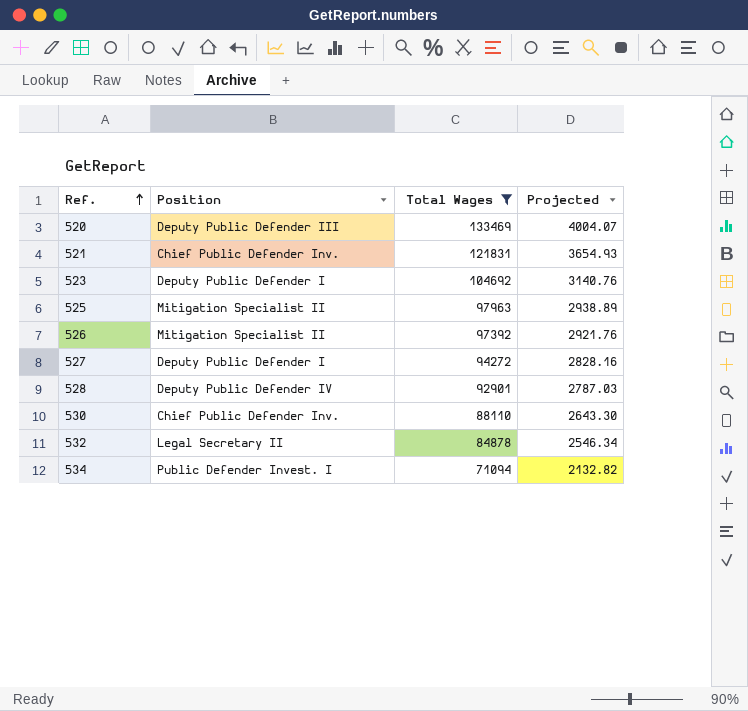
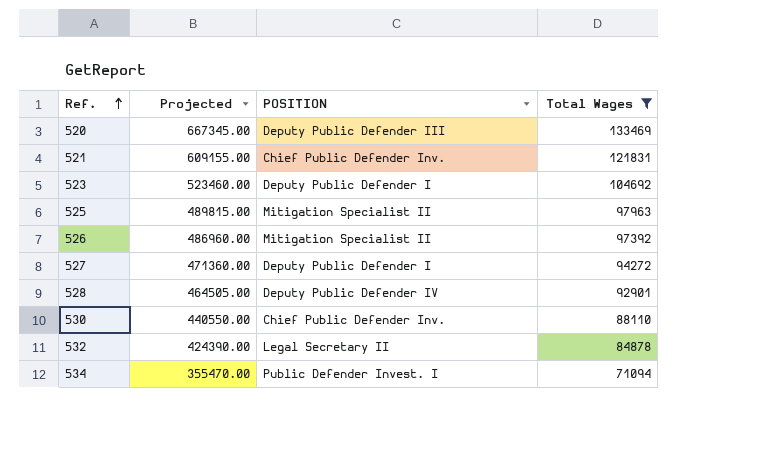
column Projected | formula: [Total Wages] * 0.03 -> [Total Wages] * 5
column Projected | position: 4 -> 2
column name: Position -> POSITION

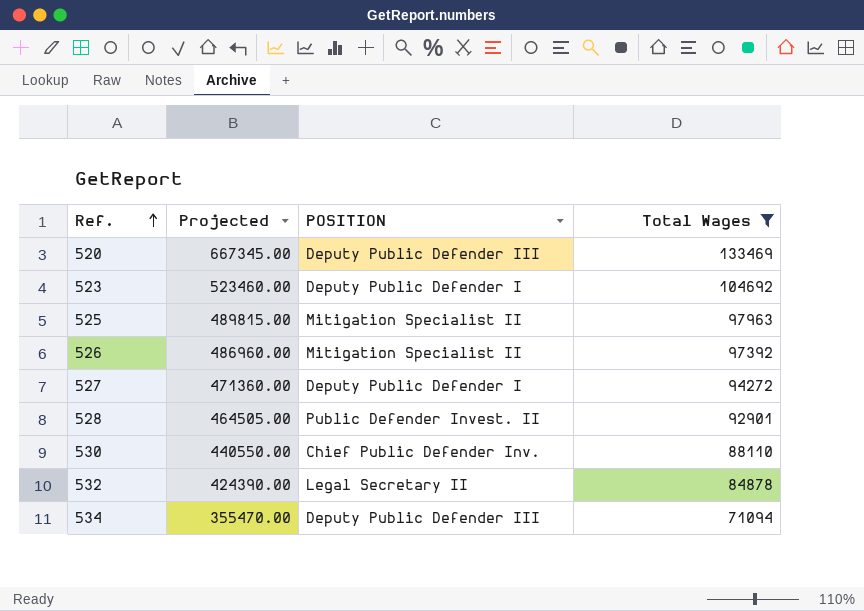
row 521: 609155.00 | Chief Public Defender Inv. | 121831 -> none
528 | POSITION: Deputy Public Defender IV -> Public Defender Invest. II
534 | POSITION: Public Defender Invest. I -> Deputy Public Defender III

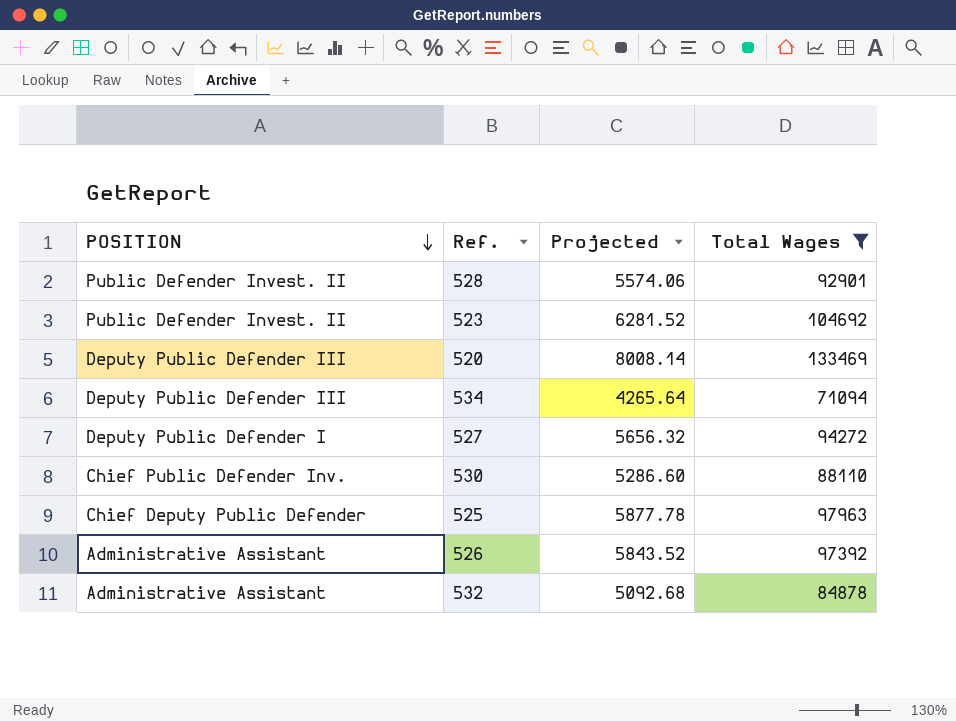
row order: Ref. ascending -> POSITION descending
column POSITION | position: 3 -> 1
column Projected | formula: [Total Wages] * 5 -> [Total Wages] * 0.06
523 | POSITION: Deputy Public Defender I -> Public Defender Invest. II
525 | POSITION: Mitigation Specialist II -> Chief Deputy Public Defender
526 | POSITION: Mitigation Specialist II -> Administrative Assistant
532 | POSITION: Legal Secretary II -> Administrative Assistant

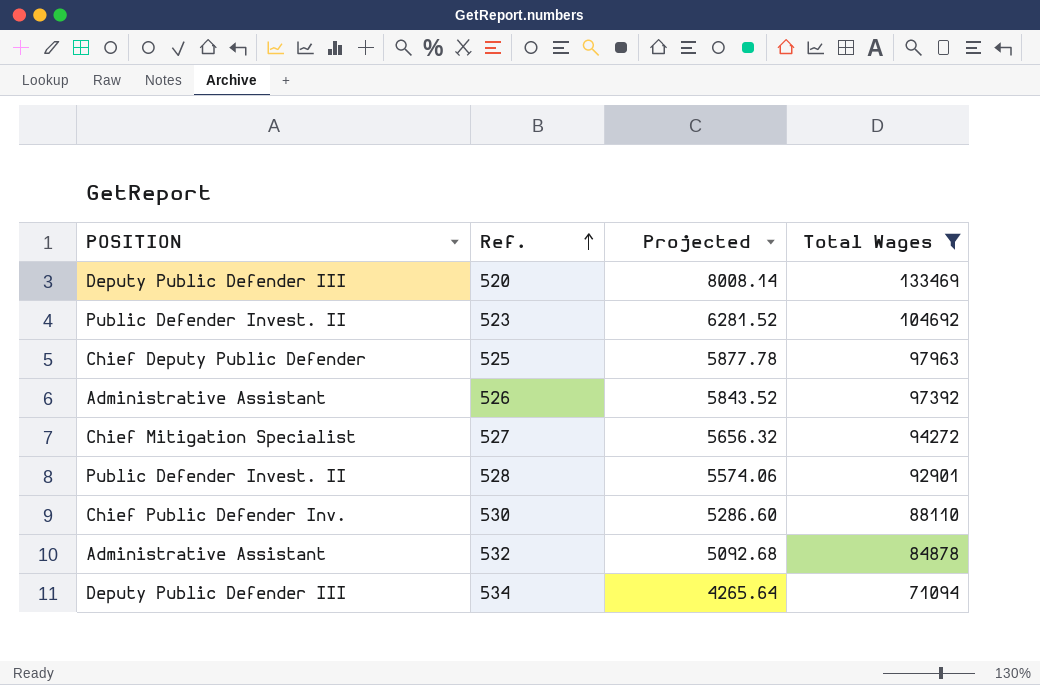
row order: POSITION descending -> Ref. ascending
527 | POSITION: Deputy Public Defender I -> Chief Mitigation Specialist

